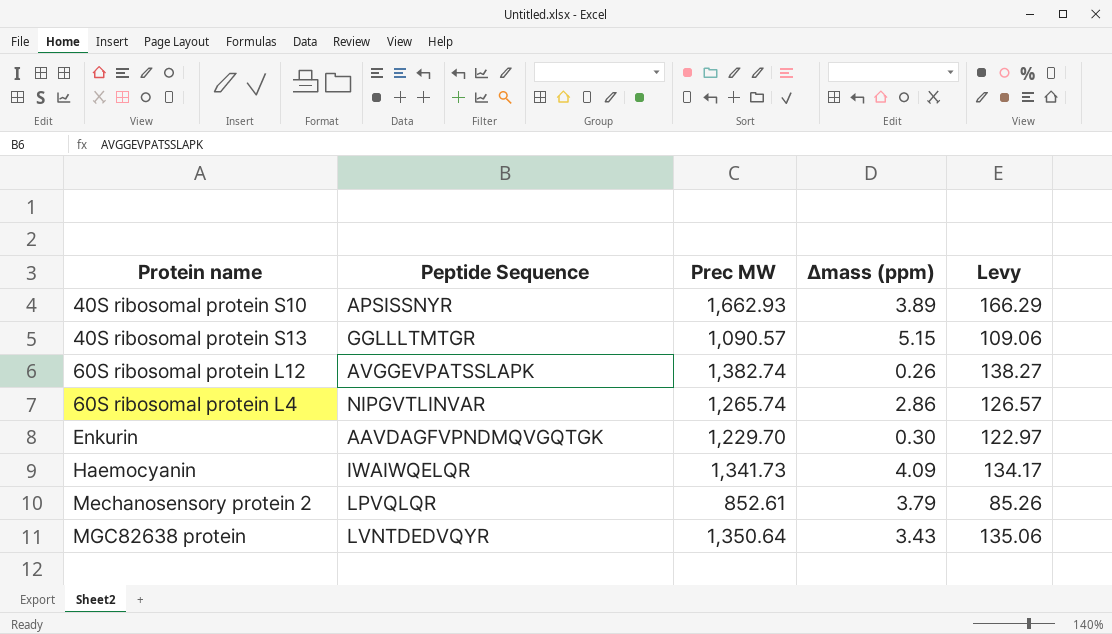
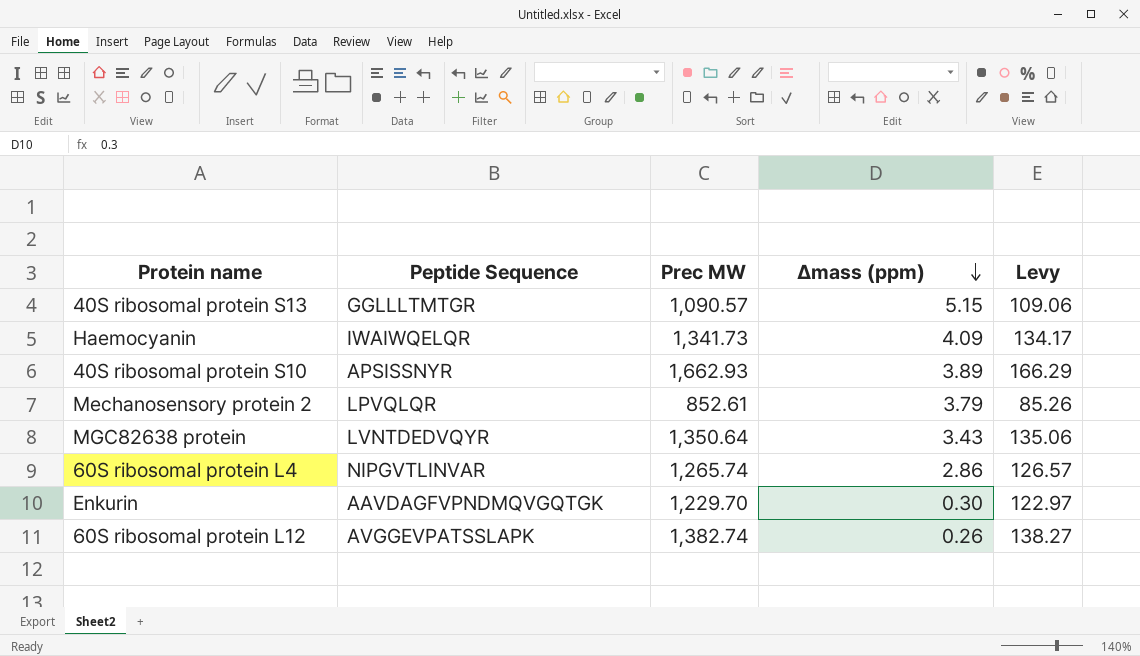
row order: none -> Δmass (ppm) descending

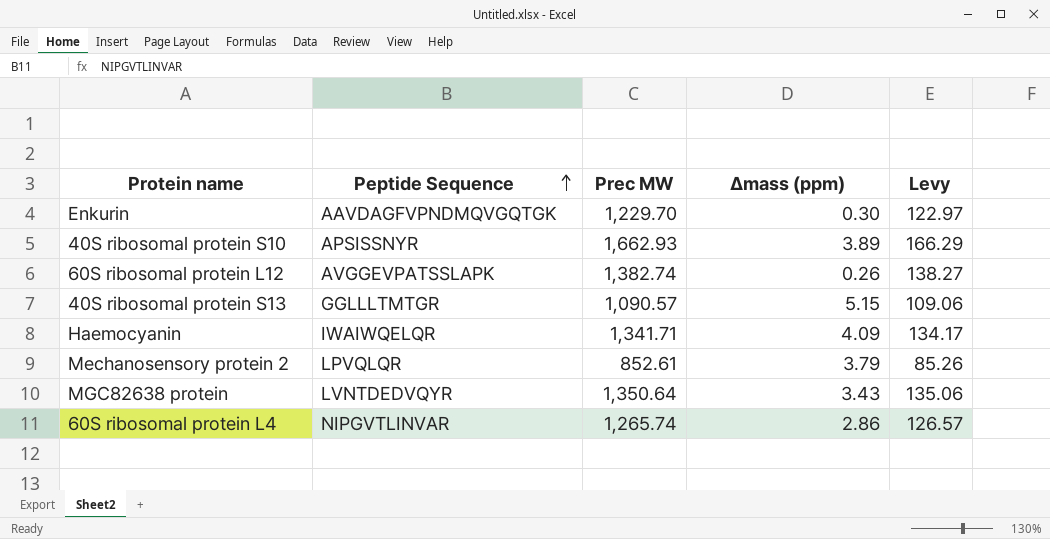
row order: Δmass (ppm) descending -> Peptide Sequence ascending
Haemocyanin | Prec MW: 1,341.73 -> 1,341.71

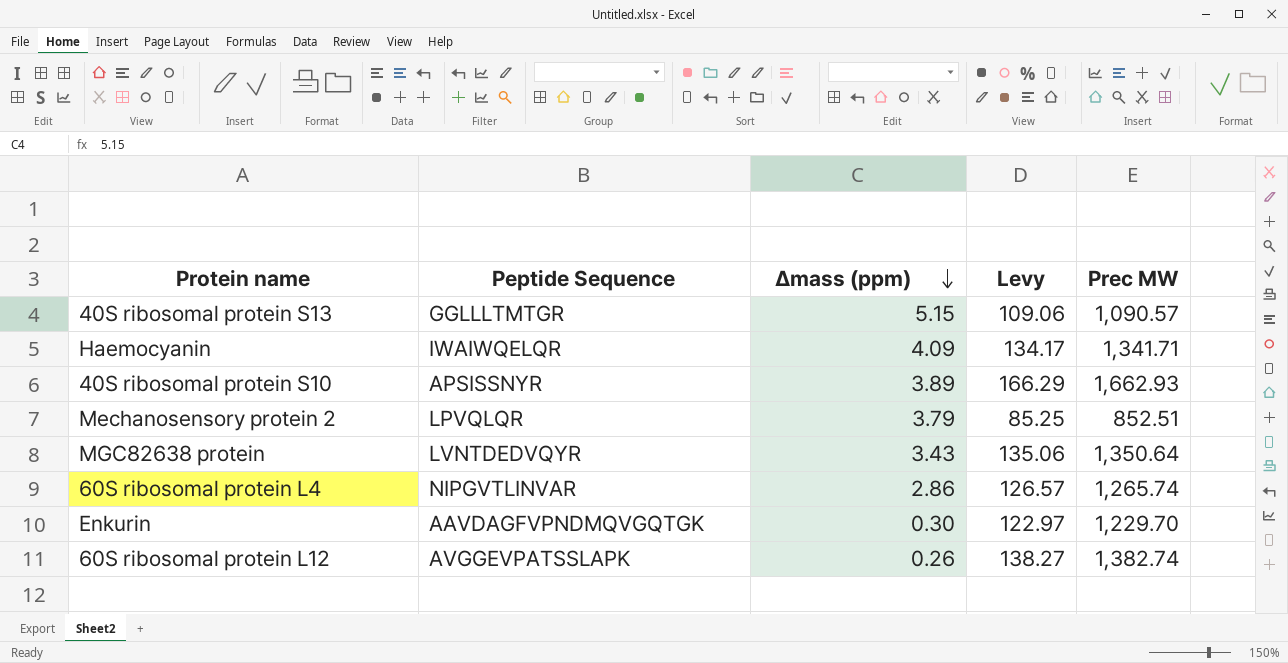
row order: Peptide Sequence ascending -> Δmass (ppm) descending
column Prec MW | position: 3 -> 5
Mechanosensory protein 2 | Levy: 85.26 -> 85.25
Mechanosensory protein 2 | Prec MW: 852.61 -> 852.51

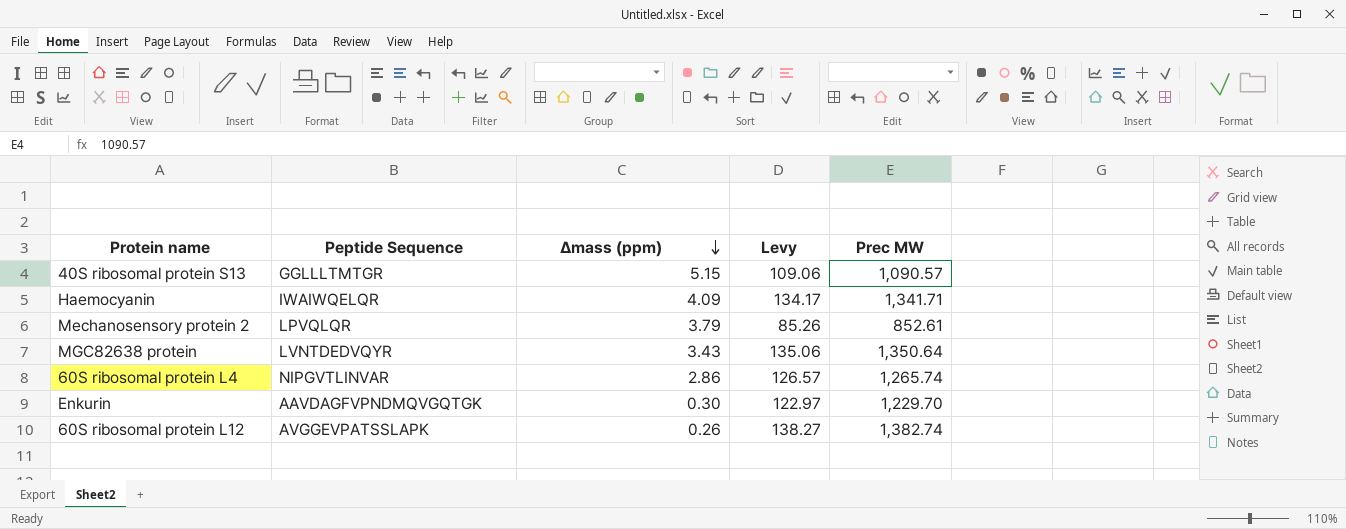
row 40S ribosomal protein S10: APSISSNYR | 3.89 | 166.29 | 1,662.93 -> none
Mechanosensory protein 2 | Levy: 85.25 -> 85.26
Mechanosensory protein 2 | Prec MW: 852.51 -> 852.61

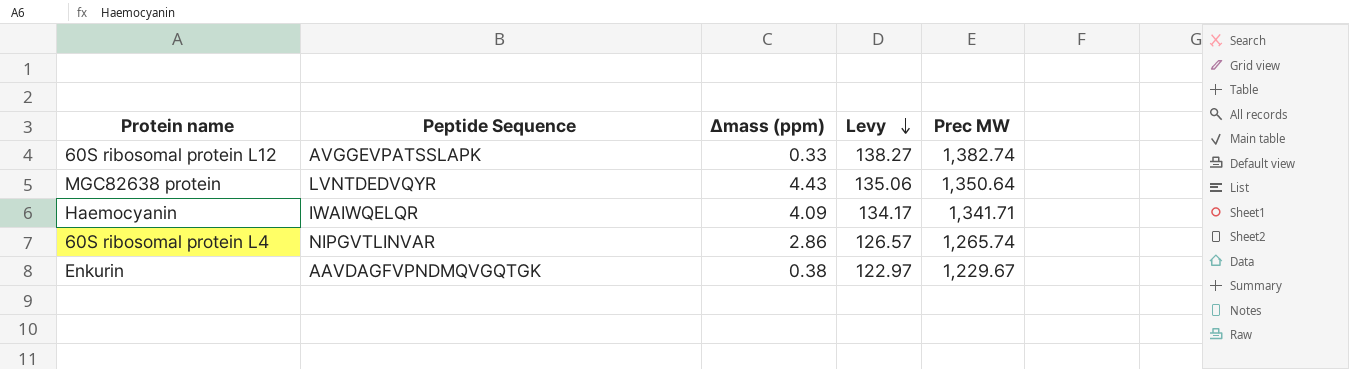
row order: Δmass (ppm) descending -> Levy descending
row 40S ribosomal protein S13: GGLLLTMTGR | 5.15 | 109.06 | 1,090.57 -> none
row Mechanosensory protein 2: LPVQLQR | 3.79 | 85.26 | 852.61 -> none
60S ribosomal protein L12 | Δmass (ppm): 0.26 -> 0.33
MGC82638 protein | Δmass (ppm): 3.43 -> 4.43
Enkurin | Δmass (ppm): 0.30 -> 0.38
Enkurin | Prec MW: 1,229.70 -> 1,229.67

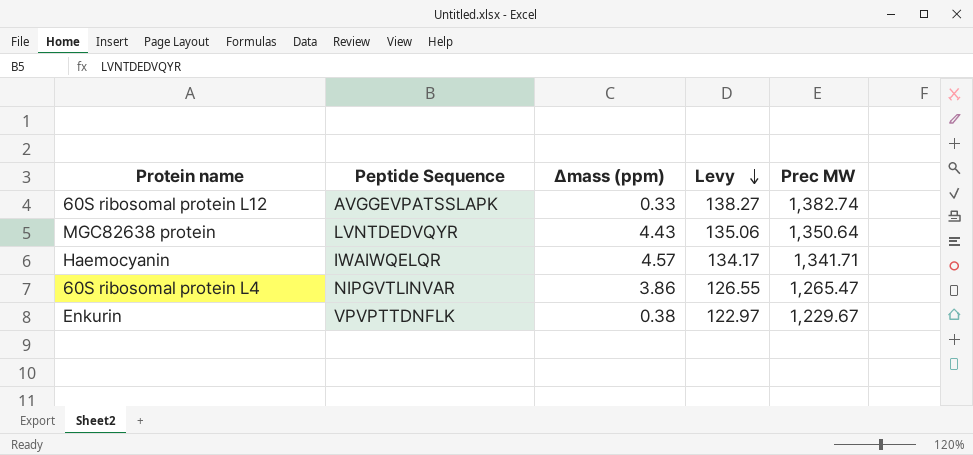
Haemocyanin | Δmass (ppm): 4.09 -> 4.57
60S ribosomal protein L4 | Δmass (ppm): 2.86 -> 3.86
60S ribosomal protein L4 | Levy: 126.57 -> 126.55
60S ribosomal protein L4 | Prec MW: 1,265.74 -> 1,265.47
Enkurin | Peptide Sequence: AAVDAGFVPNDMQVGQTGK -> VPVPTTDNFLK

